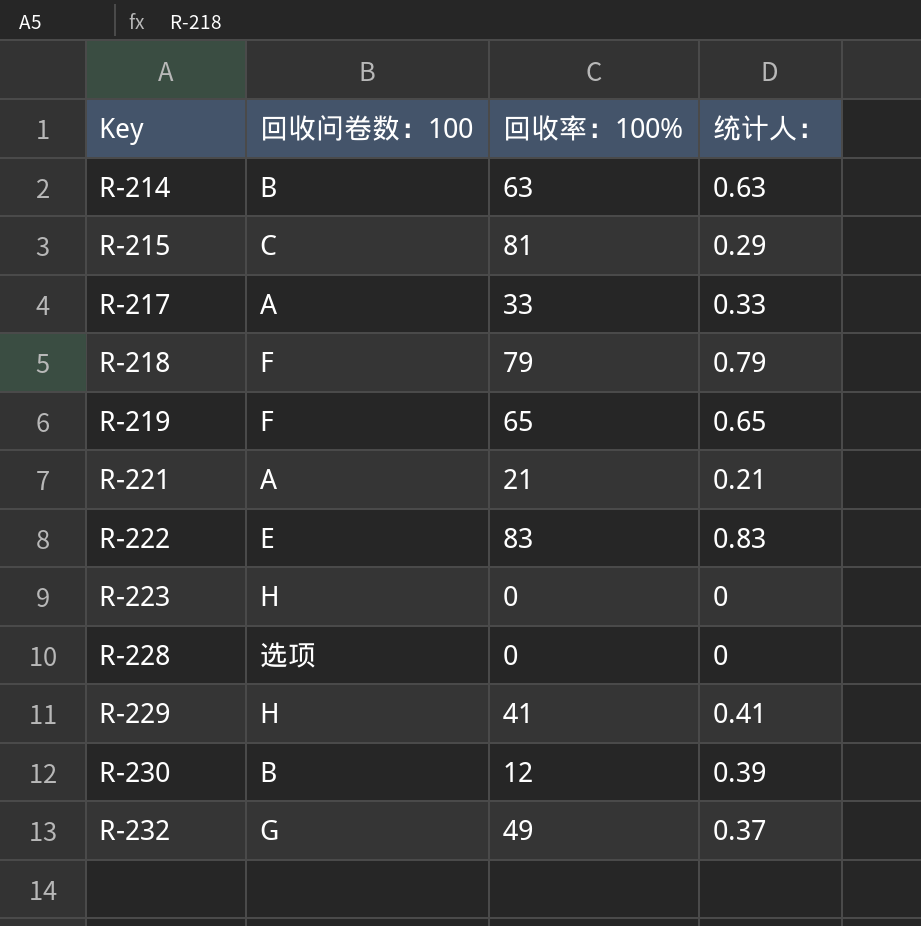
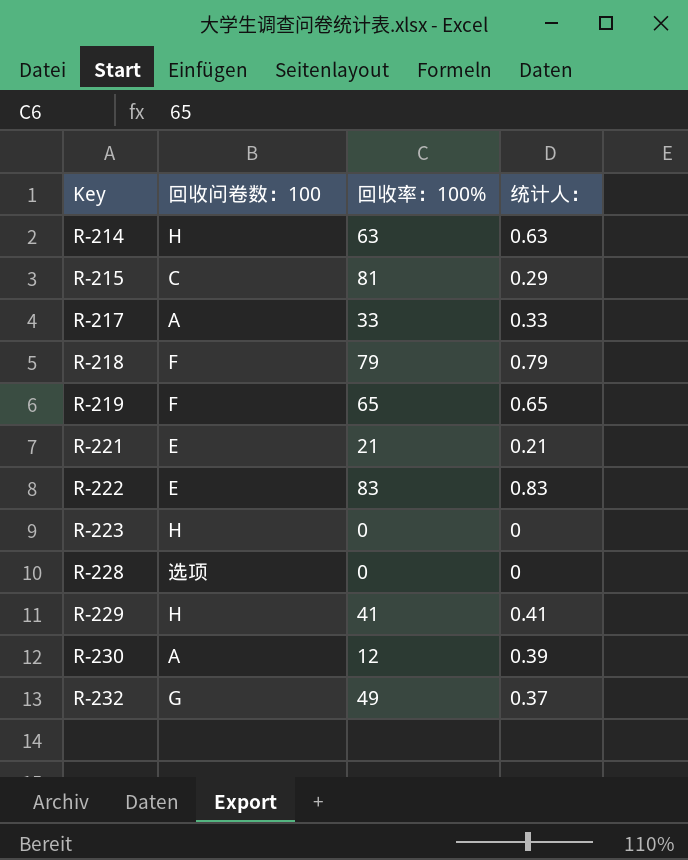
R-214 | 回收问卷数：100: B -> H
R-221 | 回收问卷数：100: A -> E
R-230 | 回收问卷数：100: B -> A

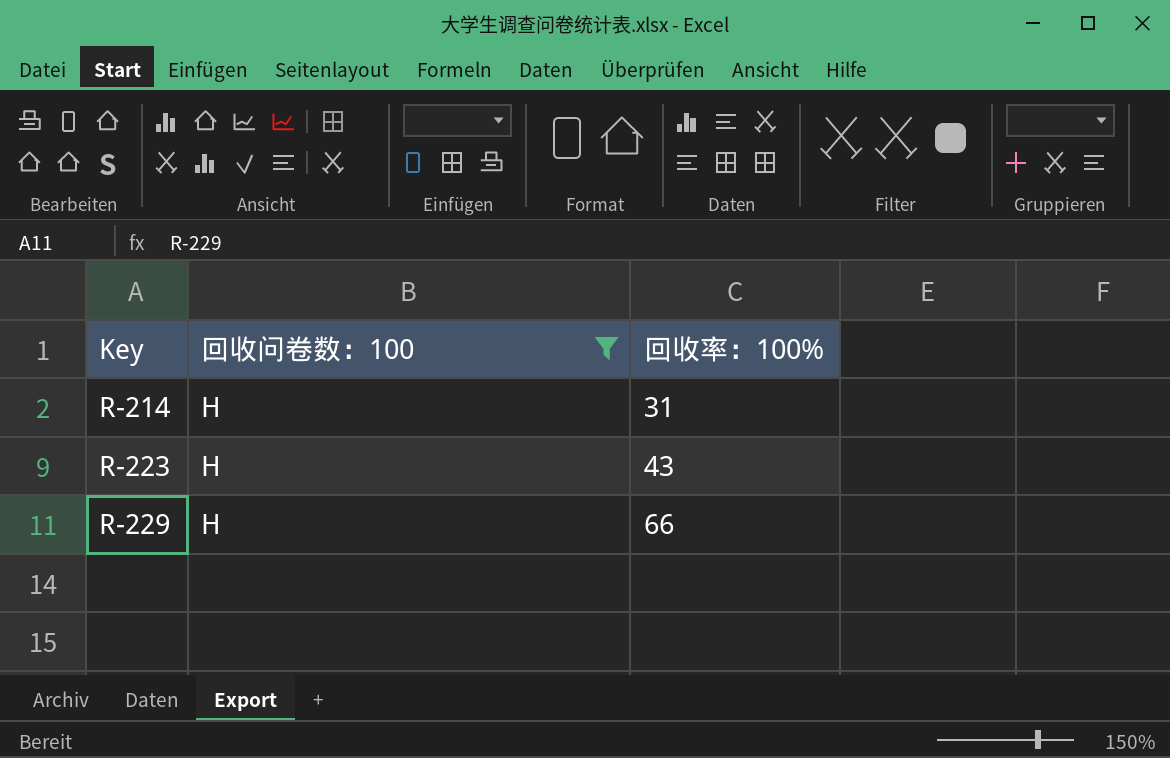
filter: none -> 回收问卷数：100 = H
column 统计人： | position: 4 -> none
R-214 | 回收率：100%: 63 -> 31
R-223 | 回收率：100%: 0 -> 43
R-229 | 回收率：100%: 41 -> 66

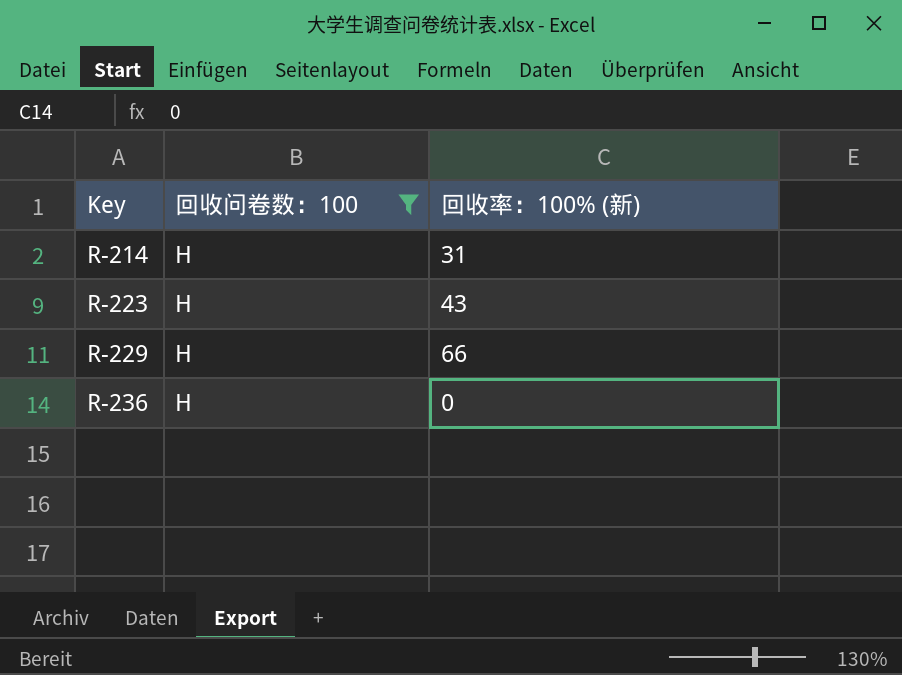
column name: 回收率：100% -> 回收率：100% (新)
row R-236: none -> H | 0

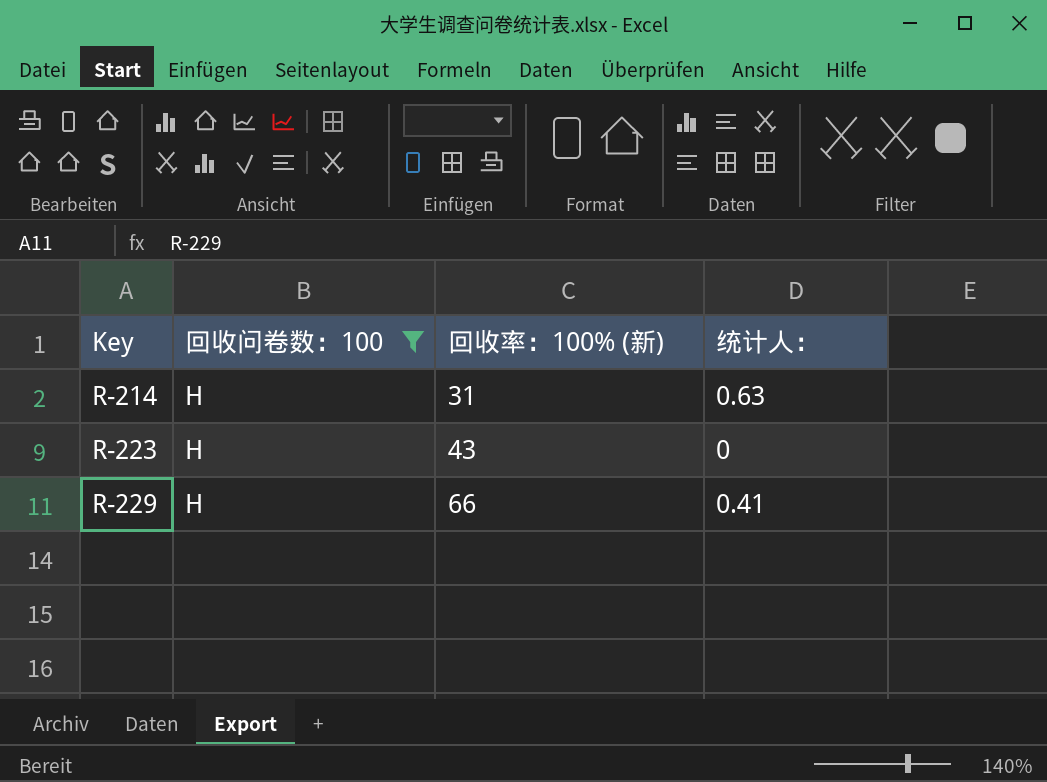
column 统计人： | position: none -> 4
row R-236: H | 0 -> none

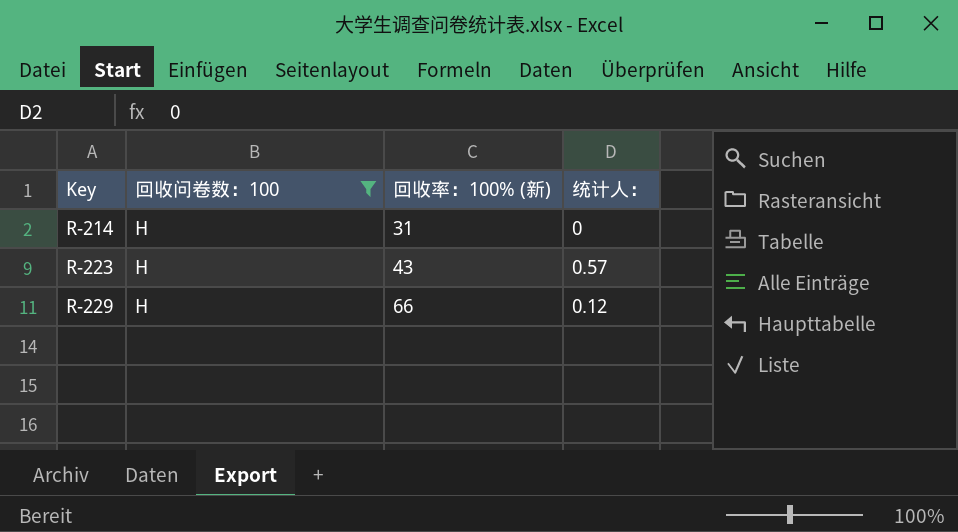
R-214 | 统计人：: 0.63 -> 0
R-223 | 统计人：: 0 -> 0.57
R-229 | 统计人：: 0.41 -> 0.12

